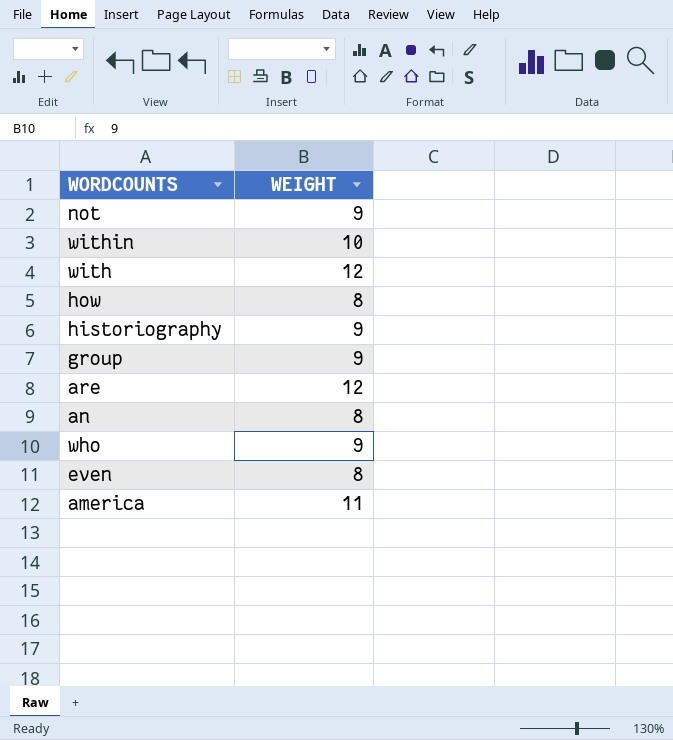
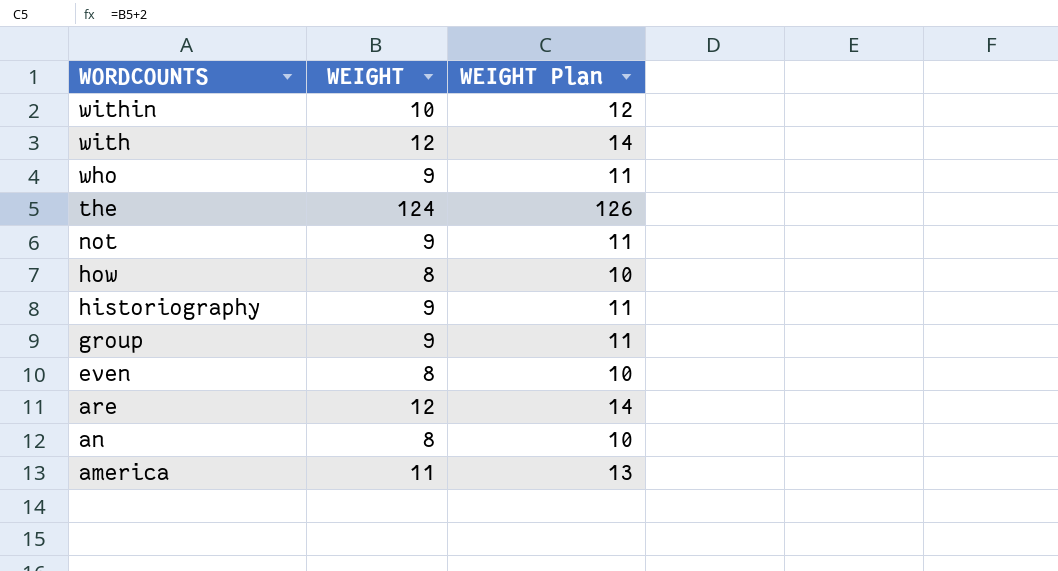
row order: none -> WORDCOUNTS descending
column WEIGHT Plan | formula: none -> [WEIGHT] + 2
row the: none -> 124 | 126

